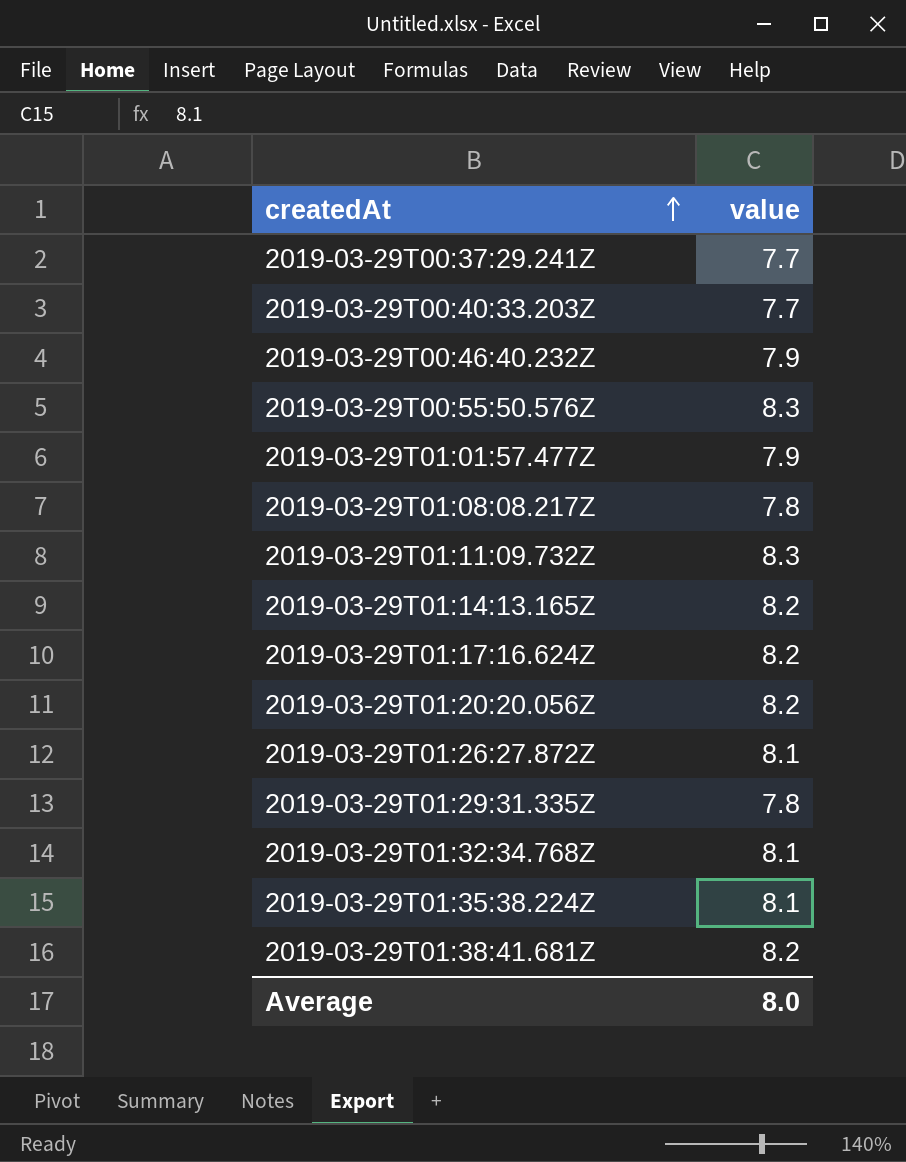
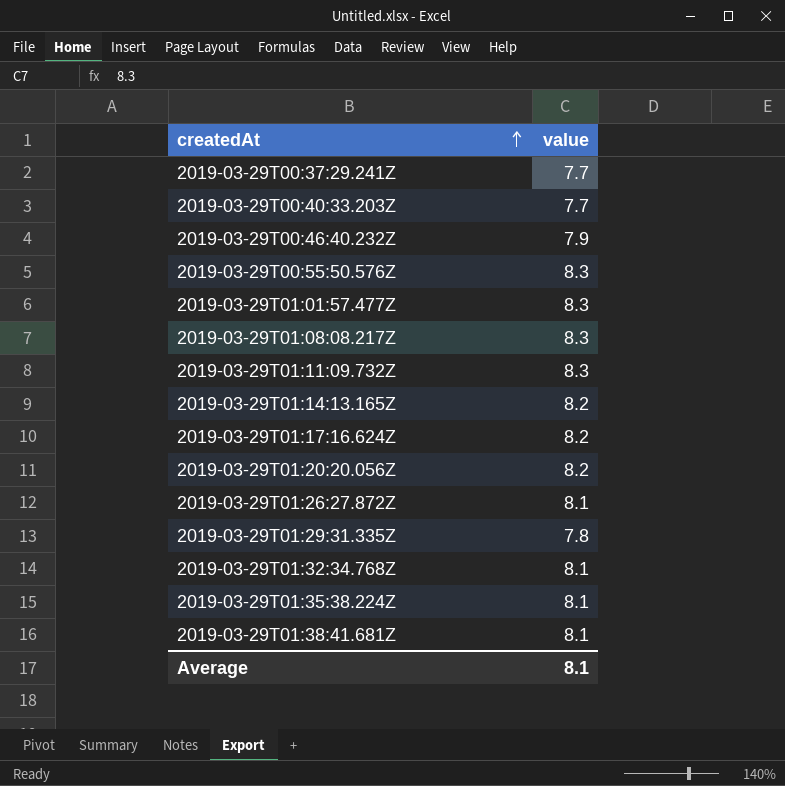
2019-03-29T01:01:57.477Z | value: 7.9 -> 8.3
2019-03-29T01:08:08.217Z | value: 7.8 -> 8.3
2019-03-29T01:38:41.681Z | value: 8.2 -> 8.1
Average | value: 8.0 -> 8.1

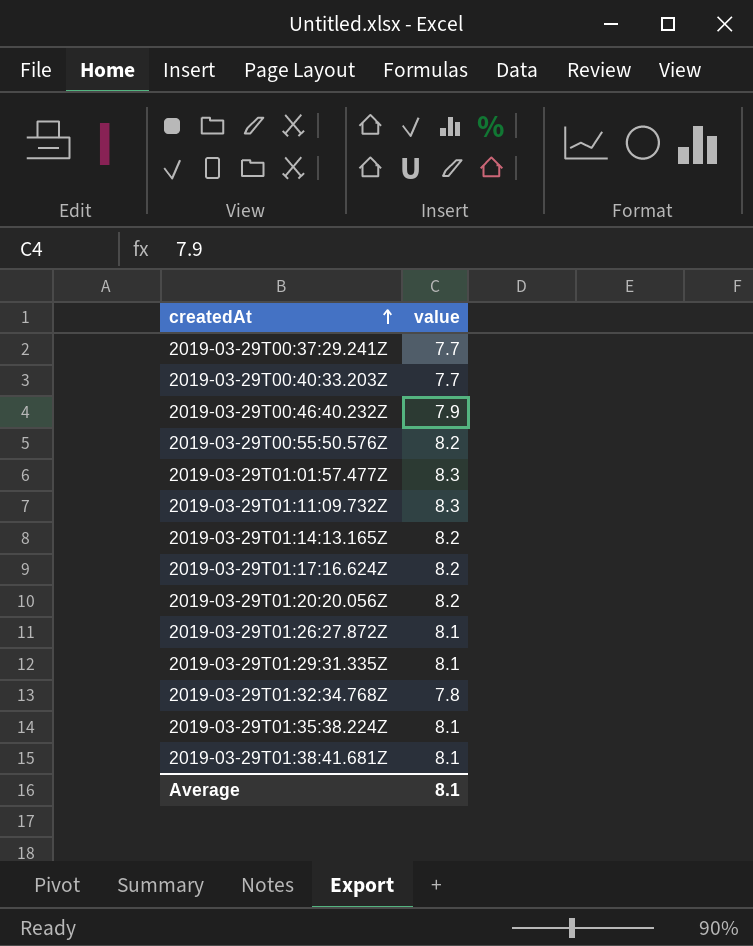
row 2019-03-29T01:08:08.217Z: 8.3 -> none
2019-03-29T00:55:50.576Z | value: 8.3 -> 8.2
2019-03-29T01:29:31.335Z | value: 7.8 -> 8.1
2019-03-29T01:32:34.768Z | value: 8.1 -> 7.8

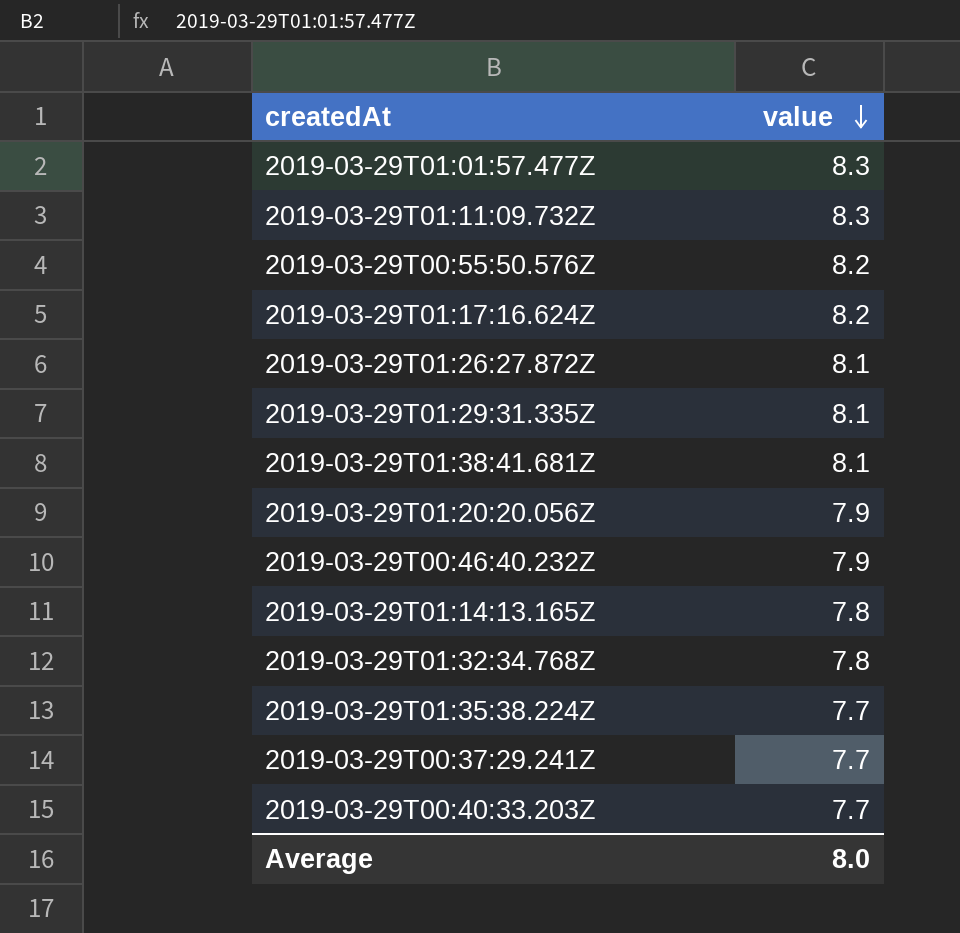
row order: createdAt ascending -> value descending
2019-03-29T01:20:20.056Z | value: 8.2 -> 7.9
2019-03-29T01:14:13.165Z | value: 8.2 -> 7.8
2019-03-29T01:35:38.224Z | value: 8.1 -> 7.7
Average | value: 8.1 -> 8.0

